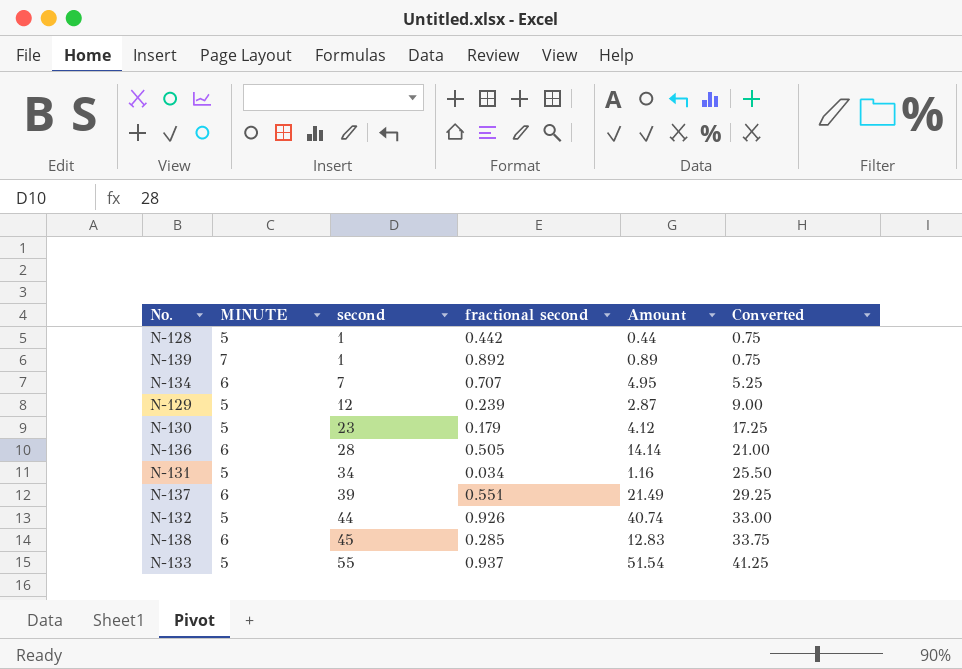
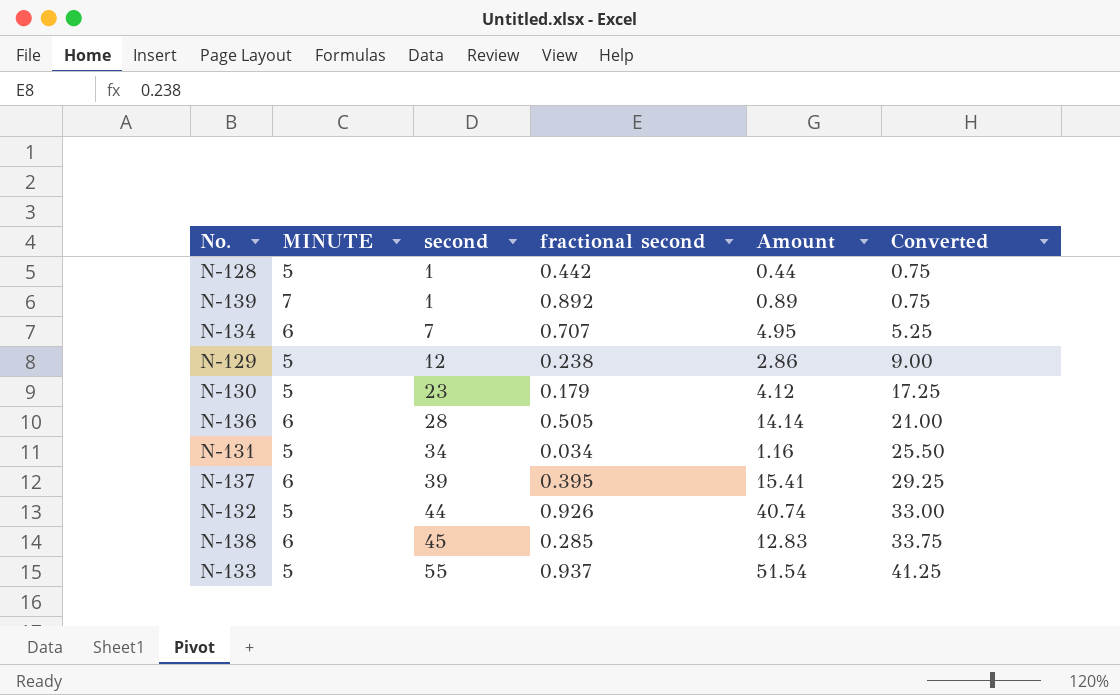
N-129 | fractional second: 0.239 -> 0.238
N-129 | Amount: 2.87 -> 2.86
N-137 | fractional second: 0.551 -> 0.395
N-137 | Amount: 21.49 -> 15.41

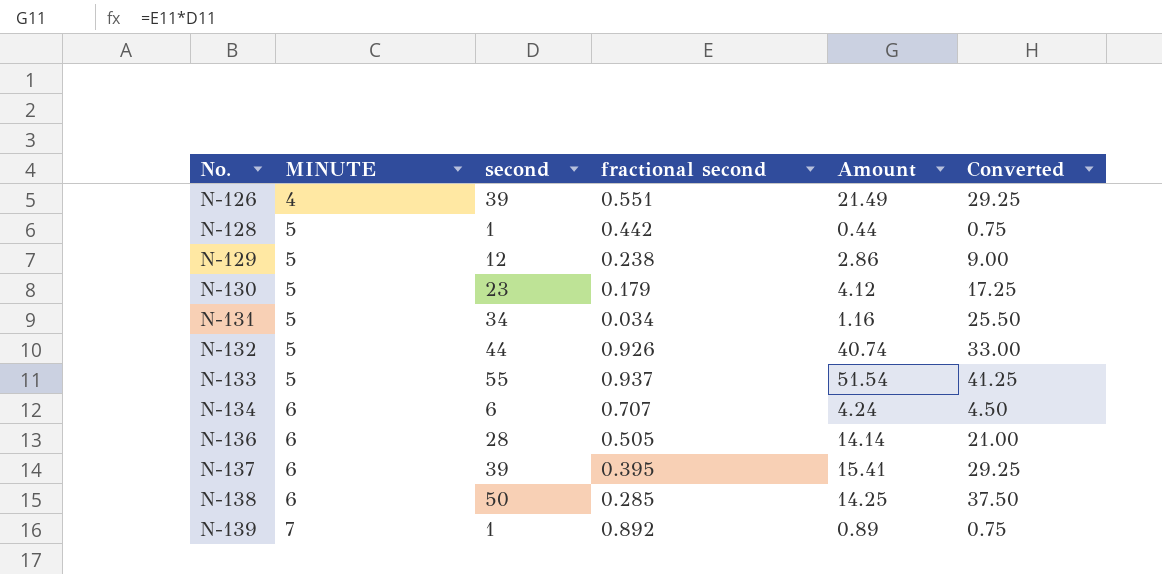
row order: second ascending -> No. ascending
row N-126: none -> 4 | 39 | 0.551 | 21.49 | 29.25
N-134 | second: 7 -> 6
N-134 | Amount: 4.95 -> 4.24
N-134 | Converted: 5.25 -> 4.50
N-138 | second: 45 -> 50
N-138 | Amount: 12.83 -> 14.25
N-138 | Converted: 33.75 -> 37.50

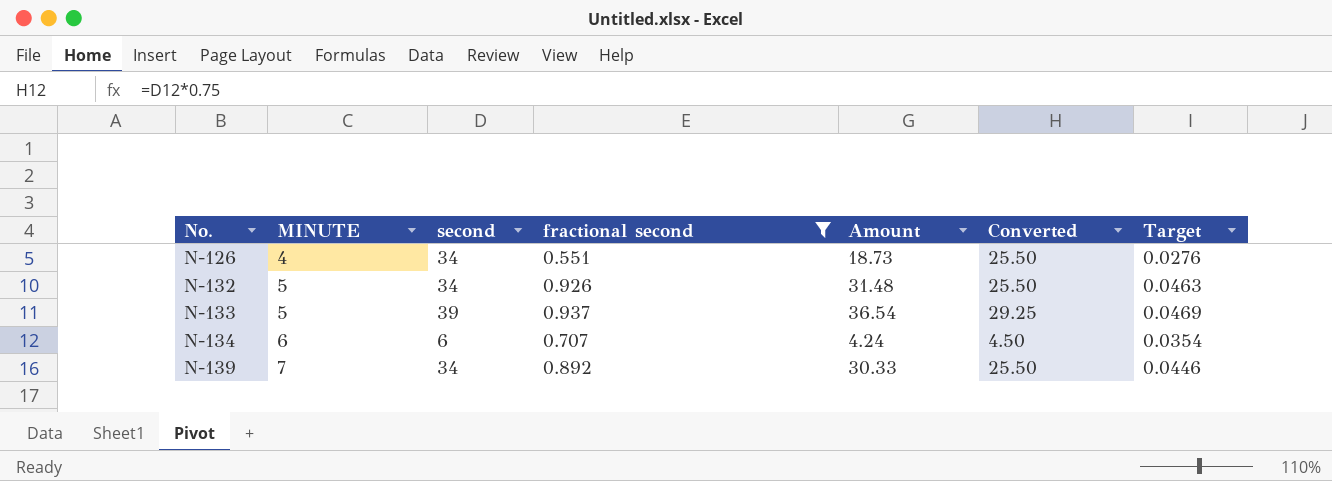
filter: none -> fractional second >= 0.551
column Target | formula: none -> [fractional second] * 0.05
N-126 | second: 39 -> 34
N-126 | Amount: 21.49 -> 18.73
N-126 | Converted: 29.25 -> 25.50
N-132 | second: 44 -> 34
N-132 | Amount: 40.74 -> 31.48
N-132 | Converted: 33.00 -> 25.50
N-133 | second: 55 -> 39
N-133 | Amount: 51.54 -> 36.54
N-133 | Converted: 41.25 -> 29.25
N-139 | second: 1 -> 34
N-139 | Amount: 0.89 -> 30.33
N-139 | Converted: 0.75 -> 25.50

